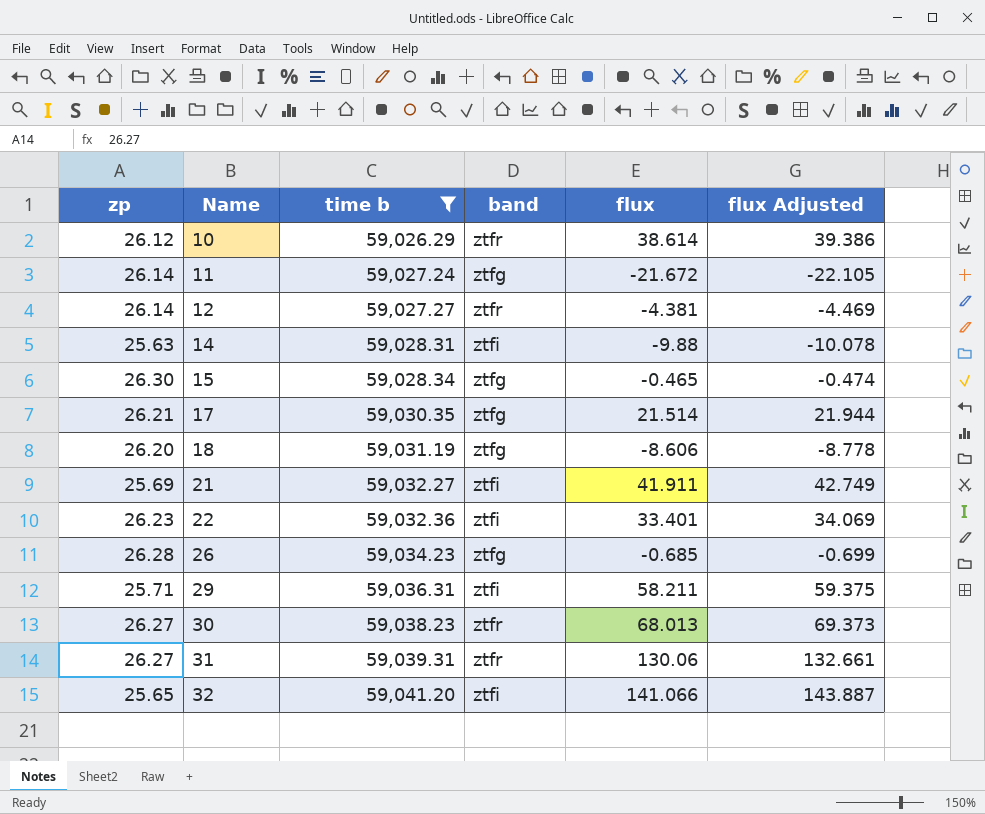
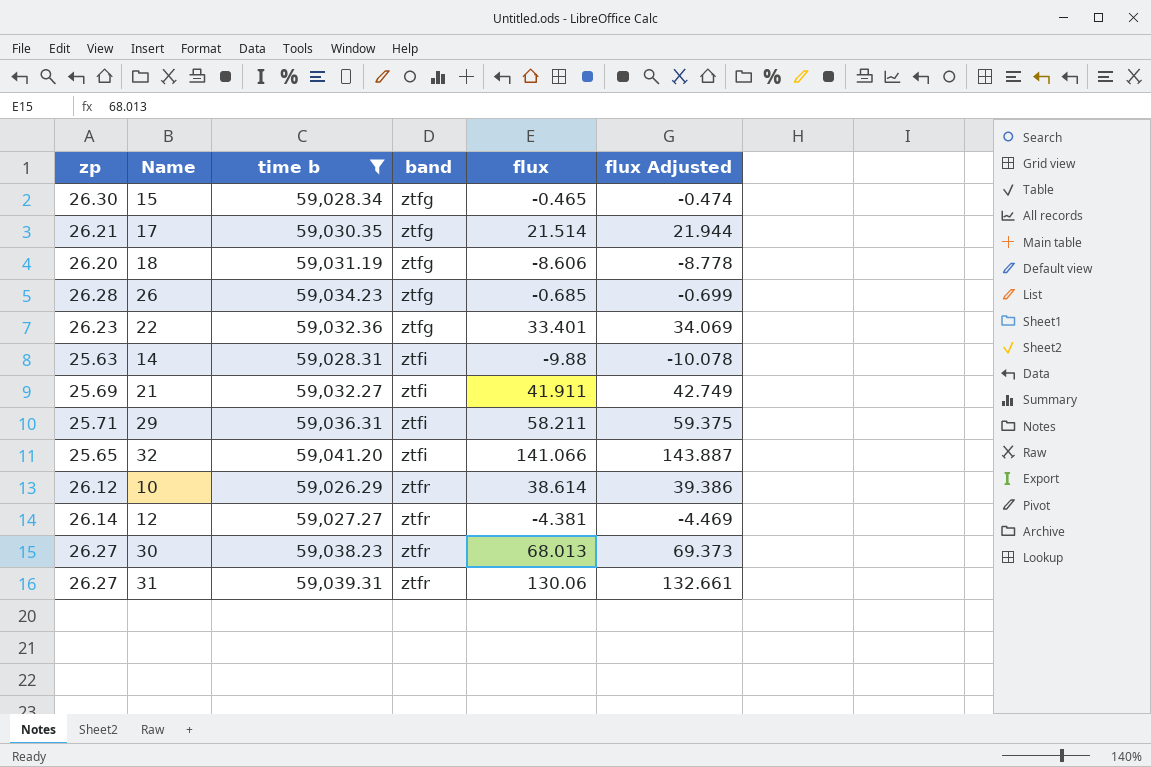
row order: Name ascending -> band ascending
row 11: 26.14 | 59,027.24 | ztfg | -21.672 | -22.105 -> none
22 | band: ztfi -> ztfg

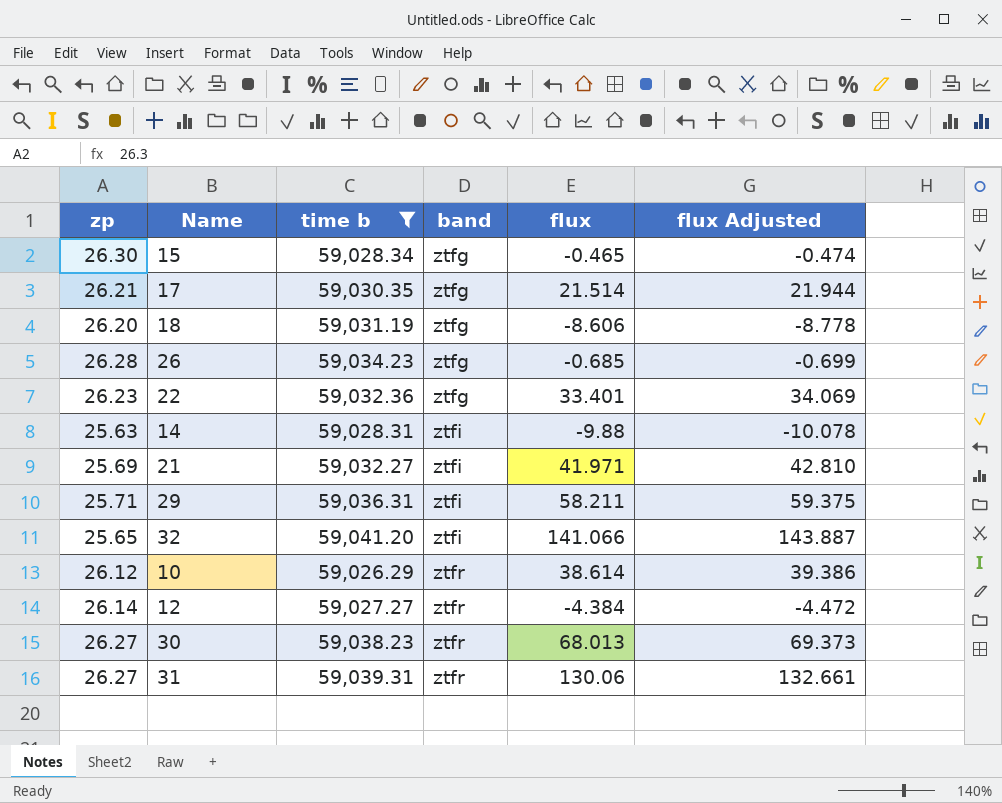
21 | flux: 41.911 -> 41.971
21 | flux Adjusted: 42.749 -> 42.810
12 | flux: -4.381 -> -4.384
12 | flux Adjusted: -4.469 -> -4.472

